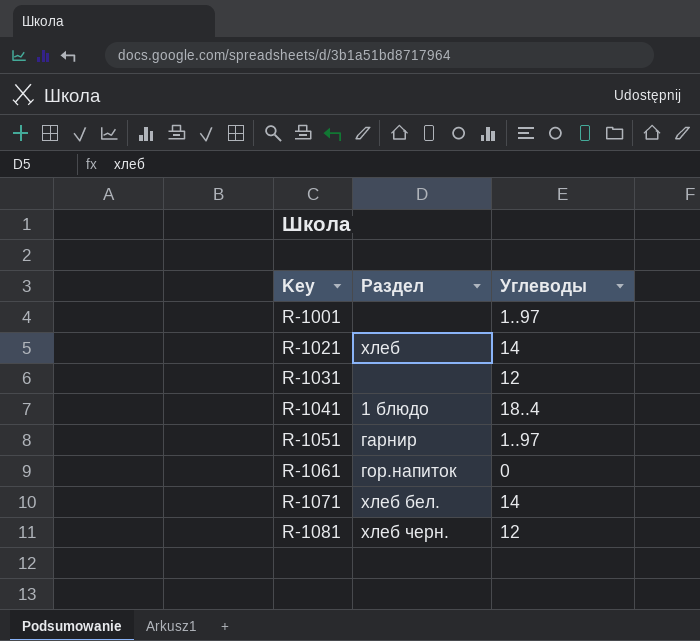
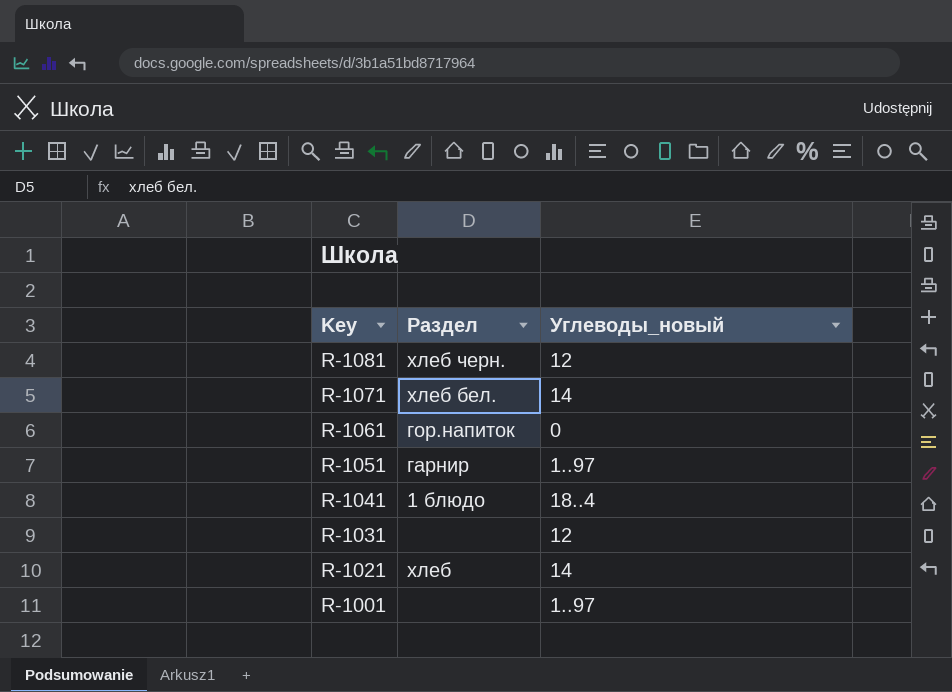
row order: Key ascending -> Key descending
column name: Углеводы -> Углеводы_новый

